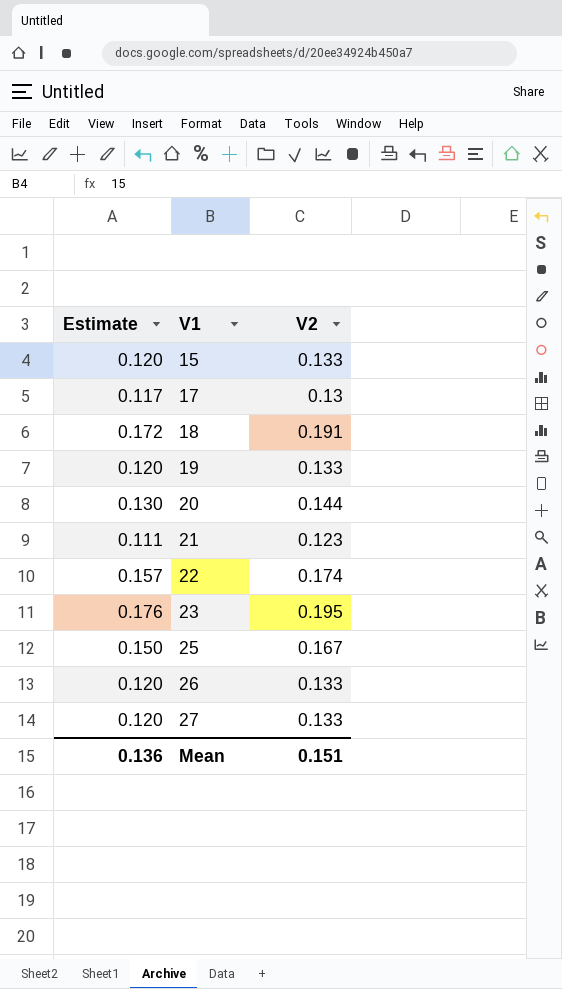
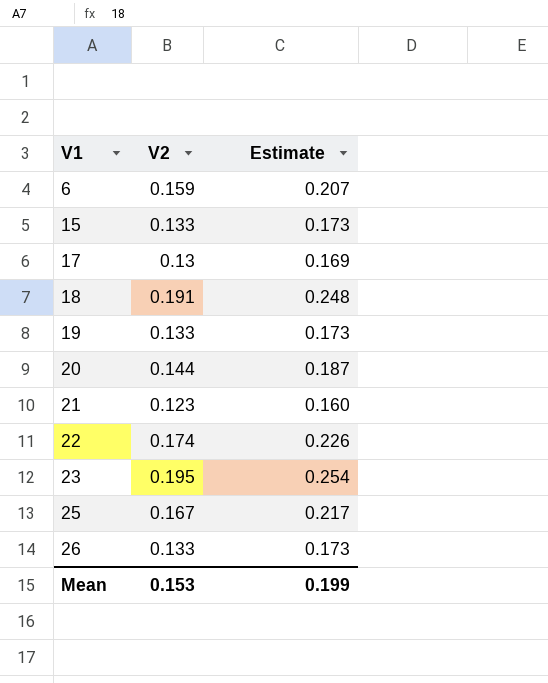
column Estimate | formula: [V2] * 0.9 -> [V2] * 1.3
column Estimate | position: 1 -> 3
row 27: 0.120 | 0.133 -> none
row 6: none -> 0.159 | 0.207
Mean | V2: 0.151 -> 0.153
Mean | Estimate: 0.136 -> 0.199

